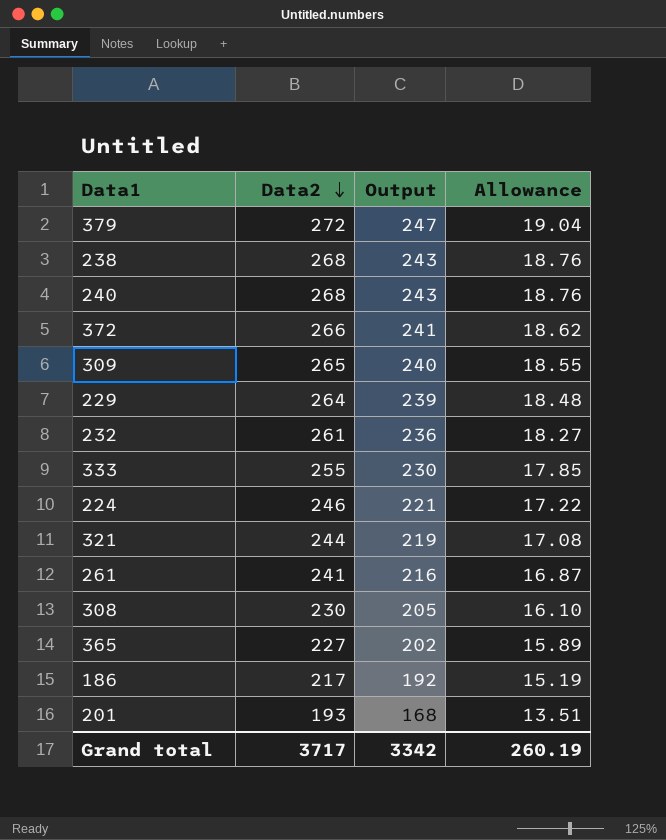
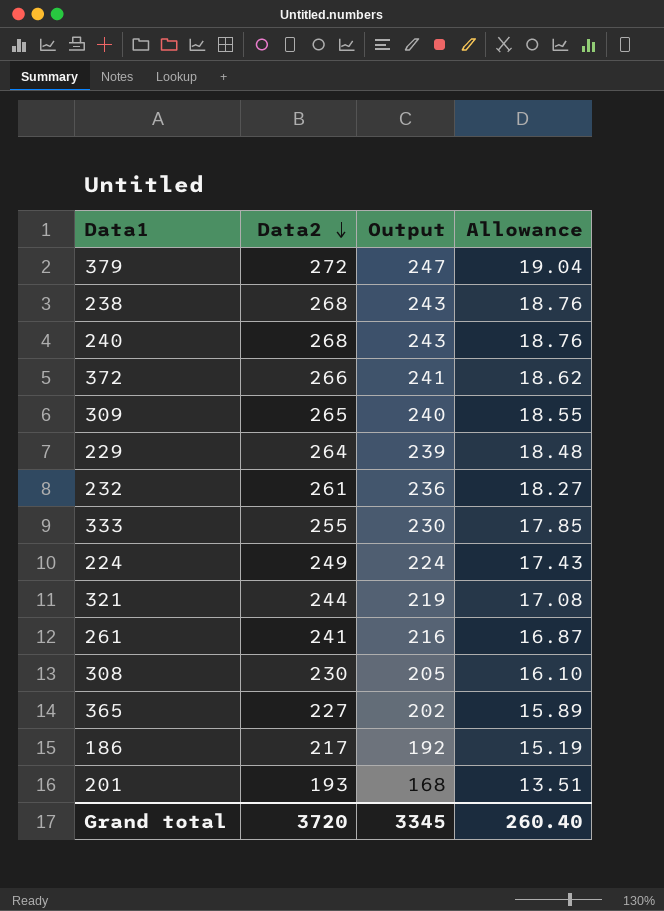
224 | Data2: 246 -> 249
224 | Output: 221 -> 224
224 | Allowance: 17.22 -> 17.43
Grand total | Data2: 3717 -> 3720
Grand total | Output: 3342 -> 3345
Grand total | Allowance: 260.19 -> 260.40

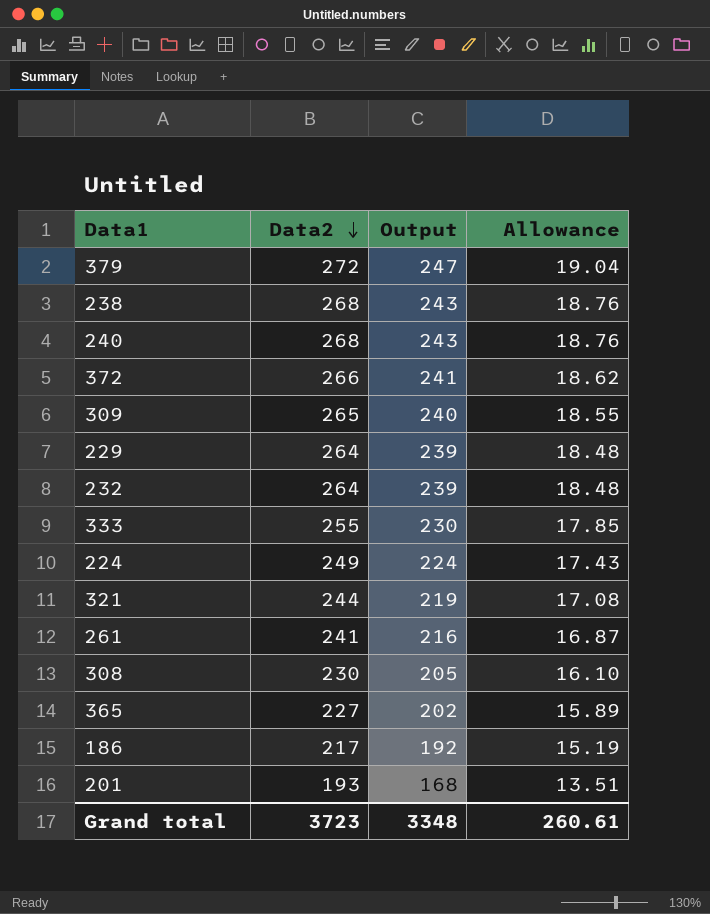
232 | Data2: 261 -> 264
232 | Output: 236 -> 239
232 | Allowance: 18.27 -> 18.48
Grand total | Data2: 3720 -> 3723
Grand total | Output: 3345 -> 3348
Grand total | Allowance: 260.40 -> 260.61

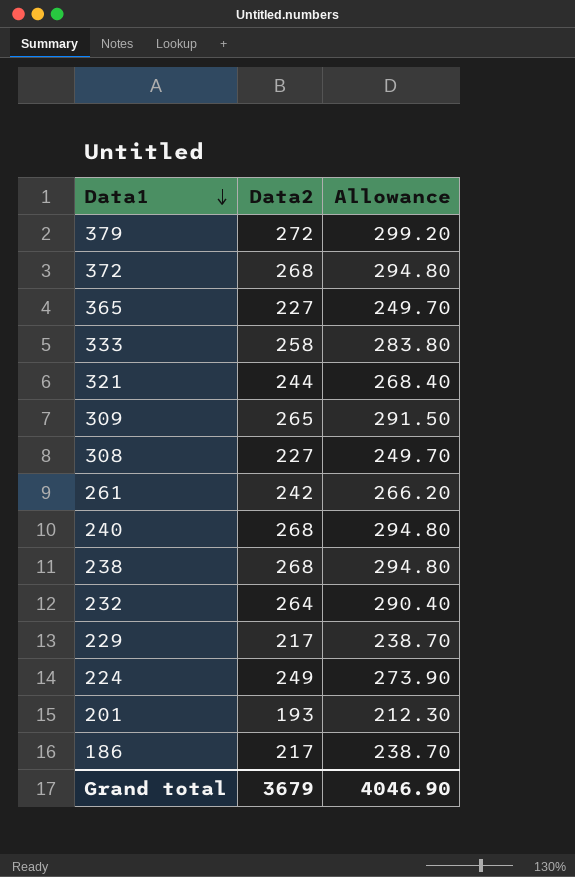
row order: Data2 descending -> Data1 descending
column Output | formula: [Data2] - 25 -> none
column Allowance | formula: [Data2] * 0.07 -> [Data2] * 1.1
372 | Data2: 266 -> 268
333 | Data2: 255 -> 258
308 | Data2: 230 -> 227
261 | Data2: 241 -> 242
229 | Data2: 264 -> 217
Grand total | Data2: 3723 -> 3679
Grand total | Allowance: 260.61 -> 4046.90

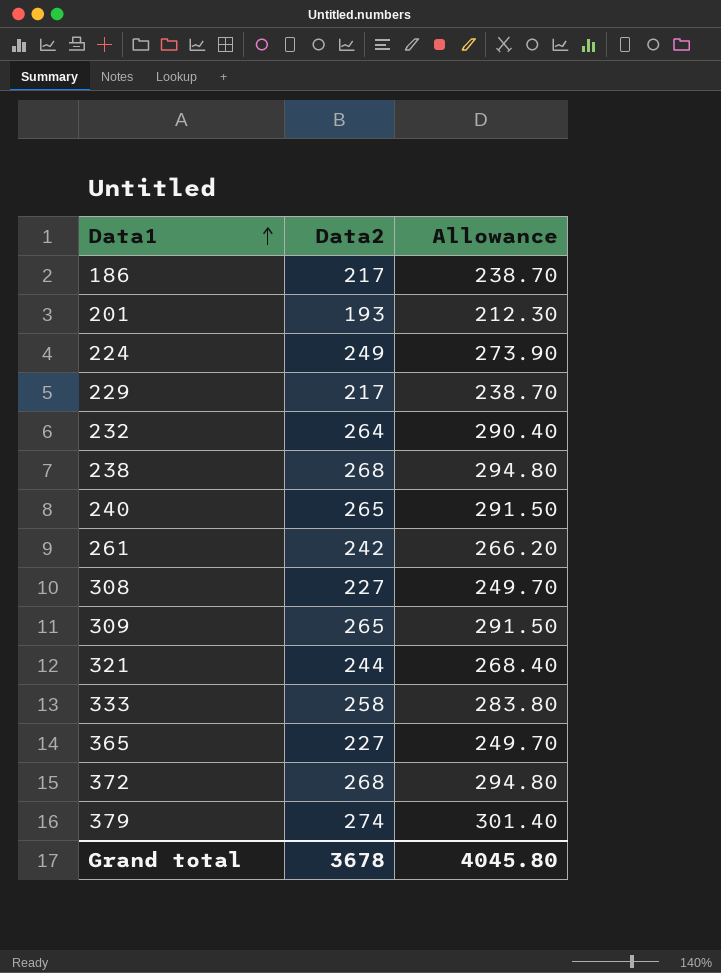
row order: Data1 descending -> Data1 ascending
240 | Data2: 268 -> 265
240 | Allowance: 294.80 -> 291.50
379 | Data2: 272 -> 274
379 | Allowance: 299.20 -> 301.40
Grand total | Data2: 3679 -> 3678
Grand total | Allowance: 4046.90 -> 4045.80

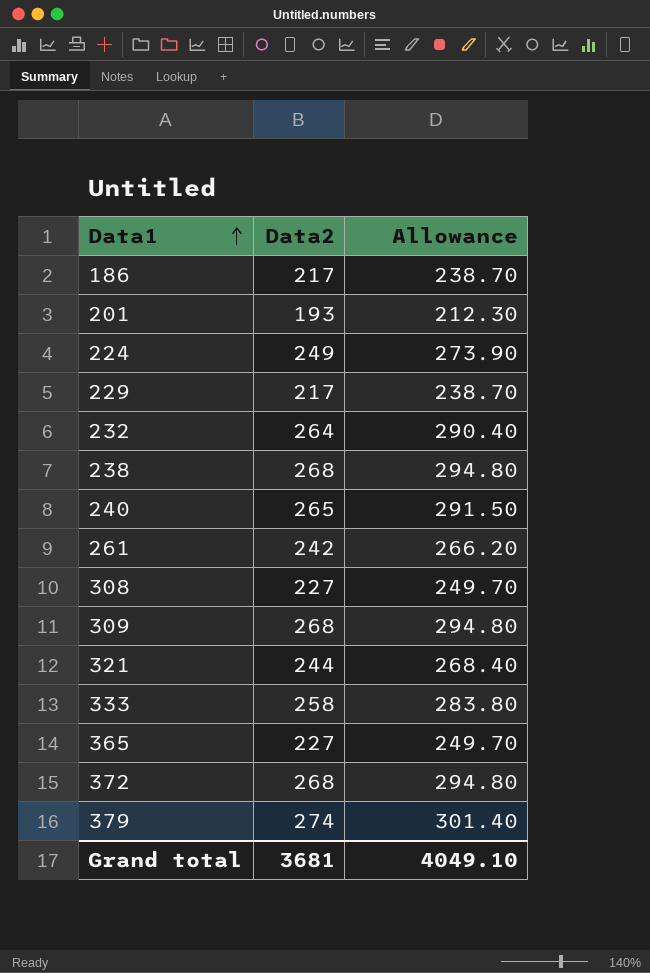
309 | Data2: 265 -> 268
309 | Allowance: 291.50 -> 294.80
Grand total | Data2: 3678 -> 3681
Grand total | Allowance: 4045.80 -> 4049.10

